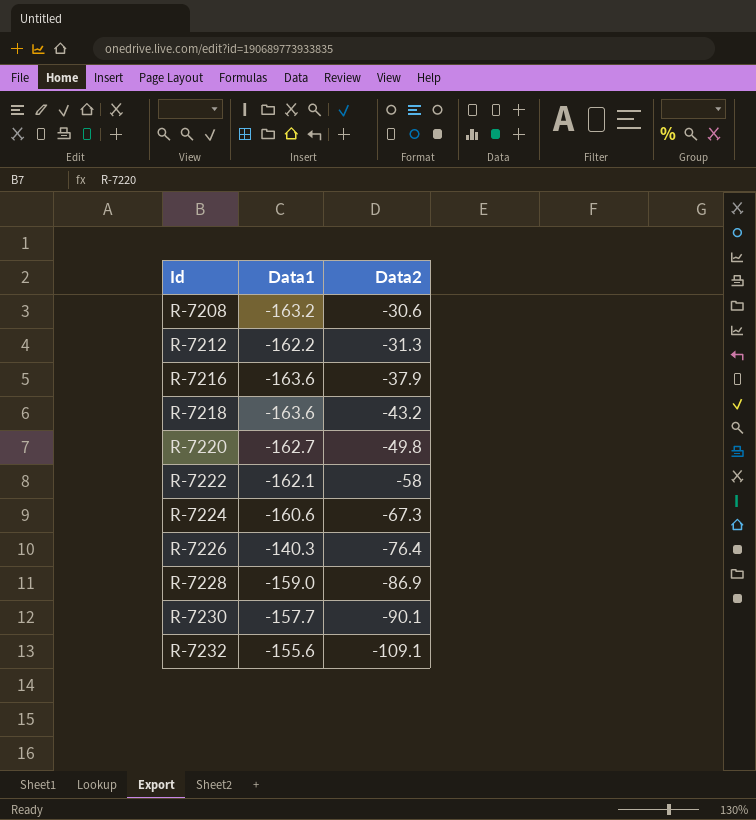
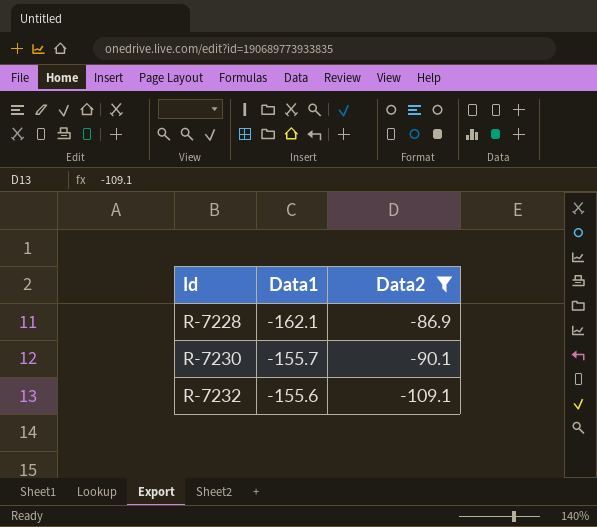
filter: none -> Data2 <= -86.9
R-7228 | Data1: -159.0 -> -162.1
R-7230 | Data1: -157.7 -> -155.7

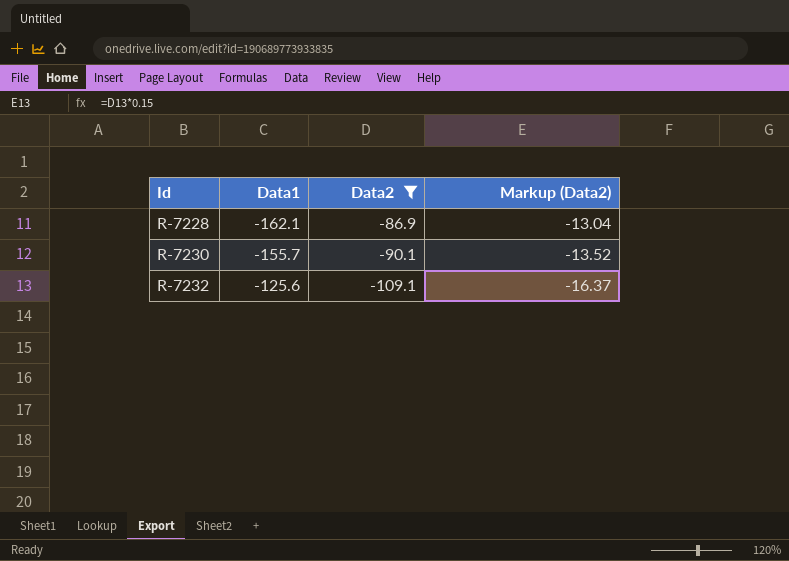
column Markup (Data2) | formula: none -> [Data2] * 0.15
R-7232 | Data1: -155.6 -> -125.6

